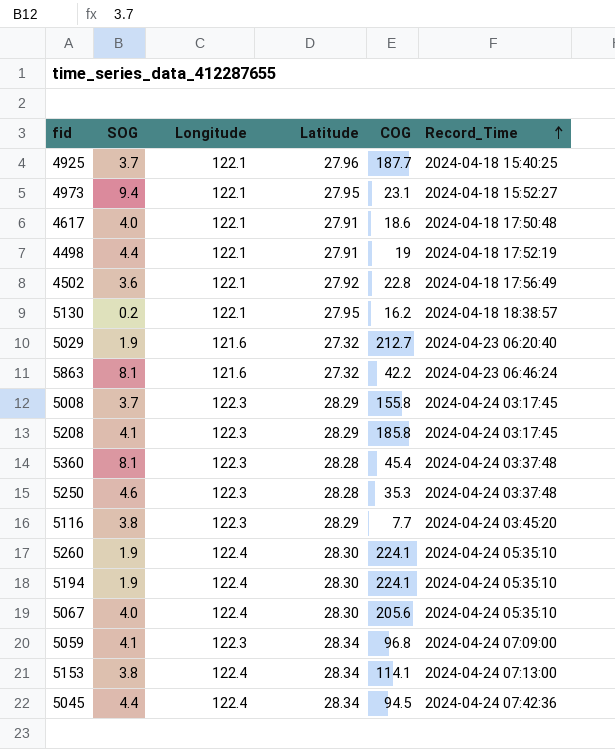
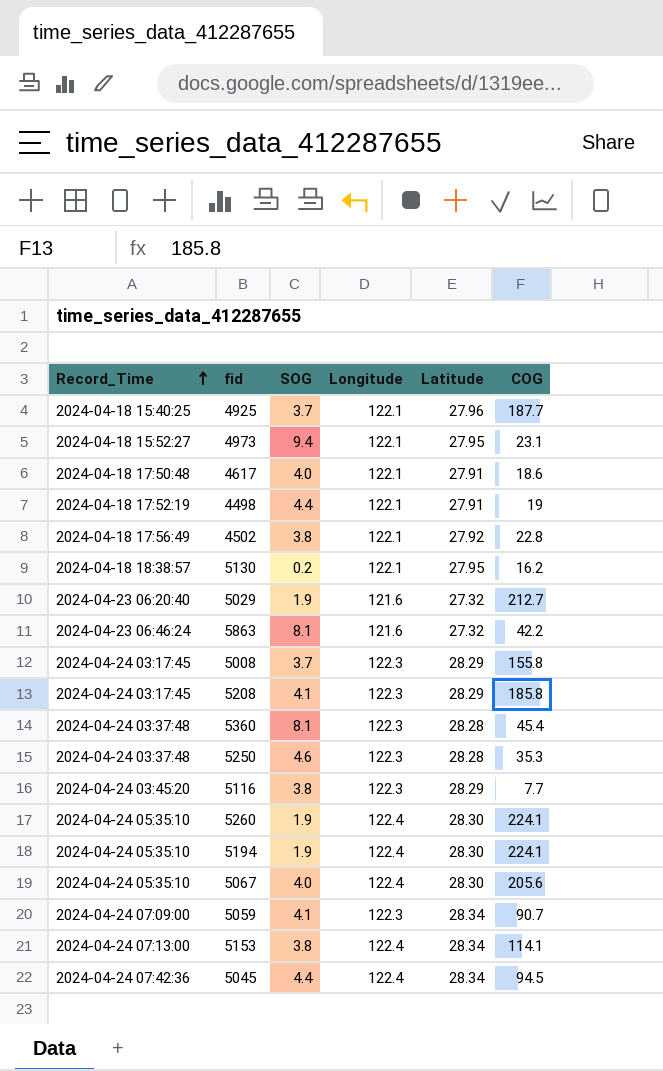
column Record_Time | position: 6 -> 1
4502 | SOG: 3.6 -> 3.8
5059 | COG: 96.8 -> 90.7

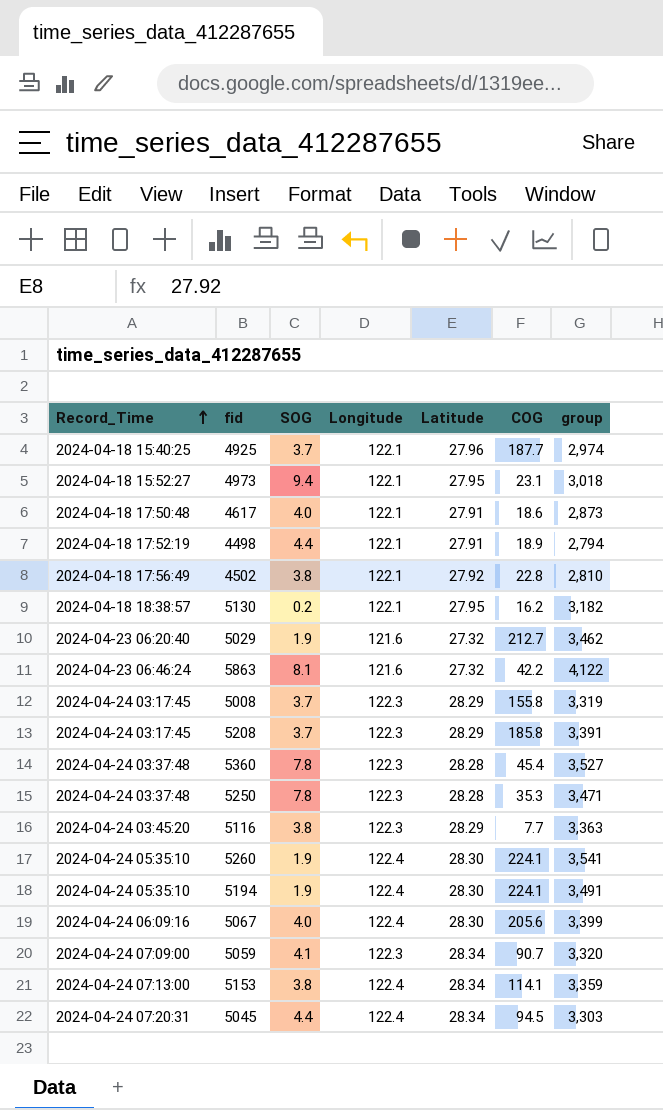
column group | position: none -> 7
4498 | COG: 19 -> 18.9
5208 | SOG: 4.1 -> 3.7
5360 | SOG: 8.1 -> 7.8
5250 | SOG: 4.6 -> 7.8
5067 | Record_Time: 2024-04-24 05:35:10 -> 2024-04-24 06:09:16
5045 | Record_Time: 2024-04-24 07:42:36 -> 2024-04-24 07:20:31

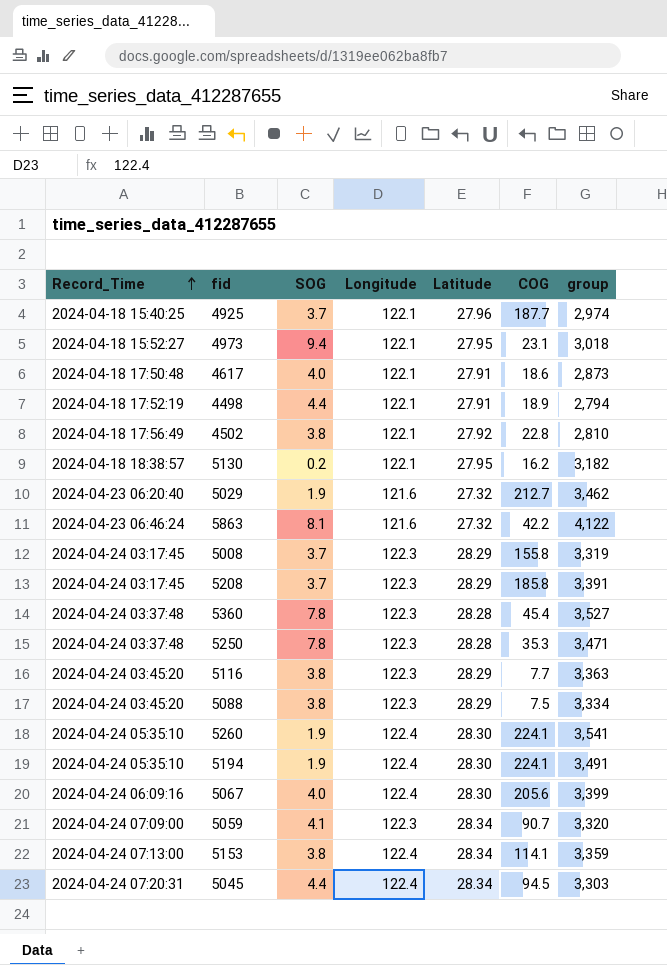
row 5088: none -> 2024-04-24 03:45:20 | 3.8 | 122.3 | 28.29 | 7.5 | 3,334

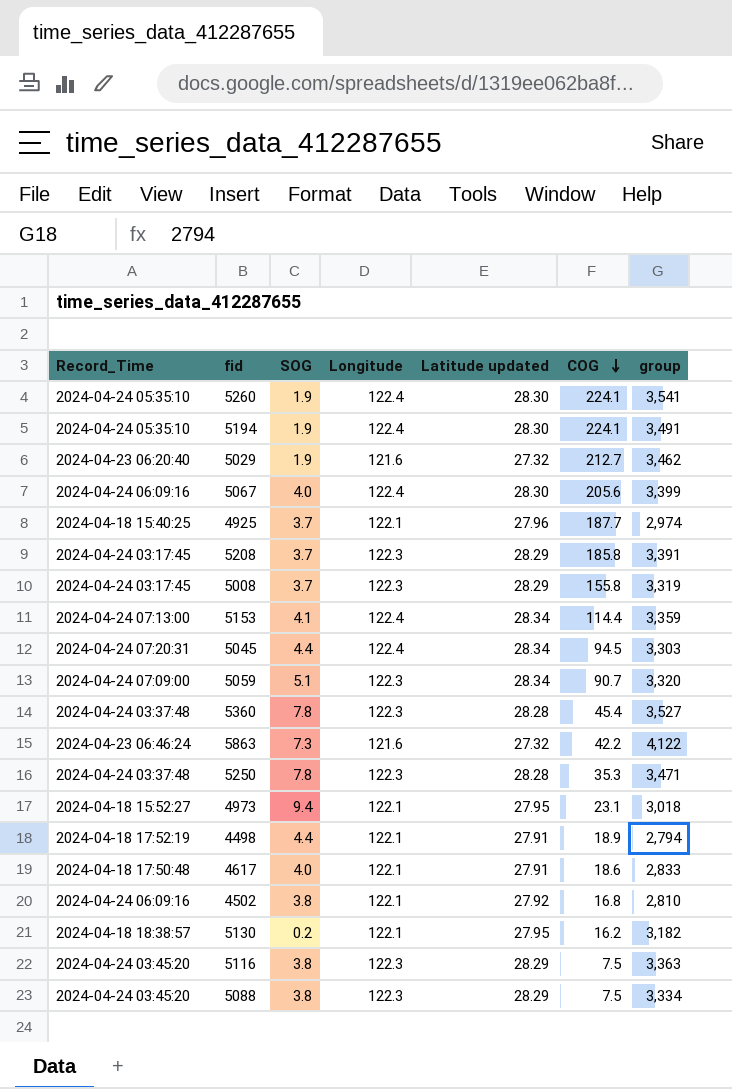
row order: Record_Time ascending -> COG descending
column name: Latitude -> Latitude updated
5153 | SOG: 3.8 -> 4.1
5153 | COG: 114.1 -> 114.4
5059 | SOG: 4.1 -> 5.1
5863 | SOG: 8.1 -> 7.3
4617 | group: 2,873 -> 2,833
4502 | Record_Time: 2024-04-18 17:56:49 -> 2024-04-24 06:09:16
4502 | COG: 22.8 -> 16.8
5116 | COG: 7.7 -> 7.5

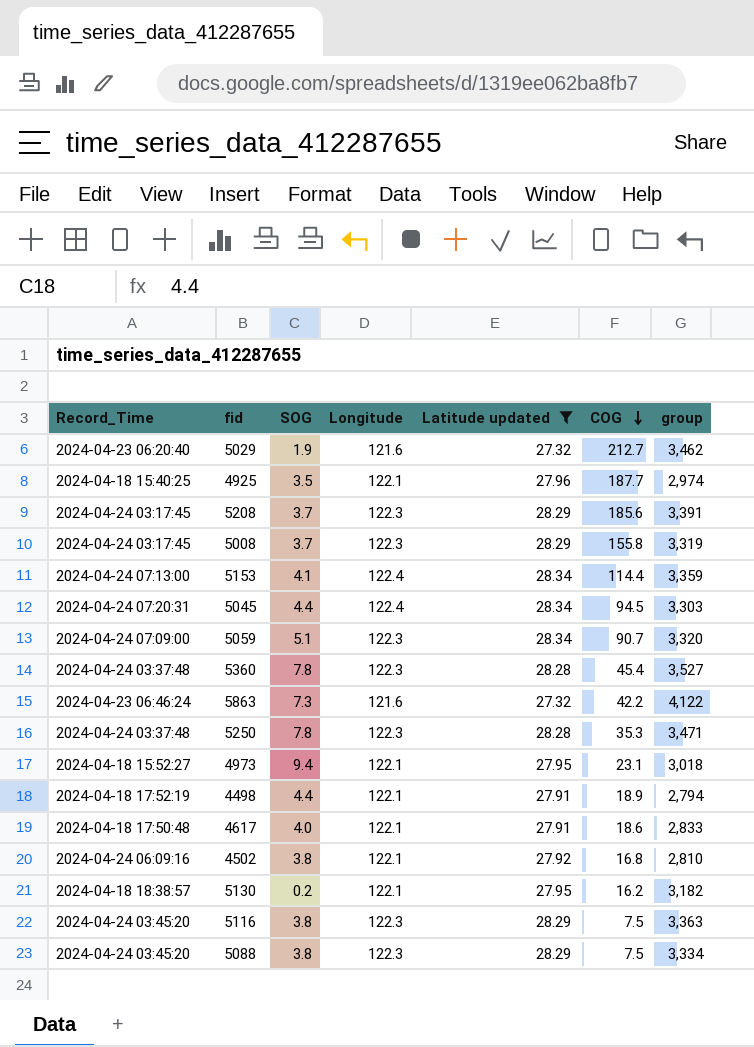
filter: none -> Latitude updated != 28.30
4925 | SOG: 3.7 -> 3.5
5208 | COG: 185.8 -> 185.6

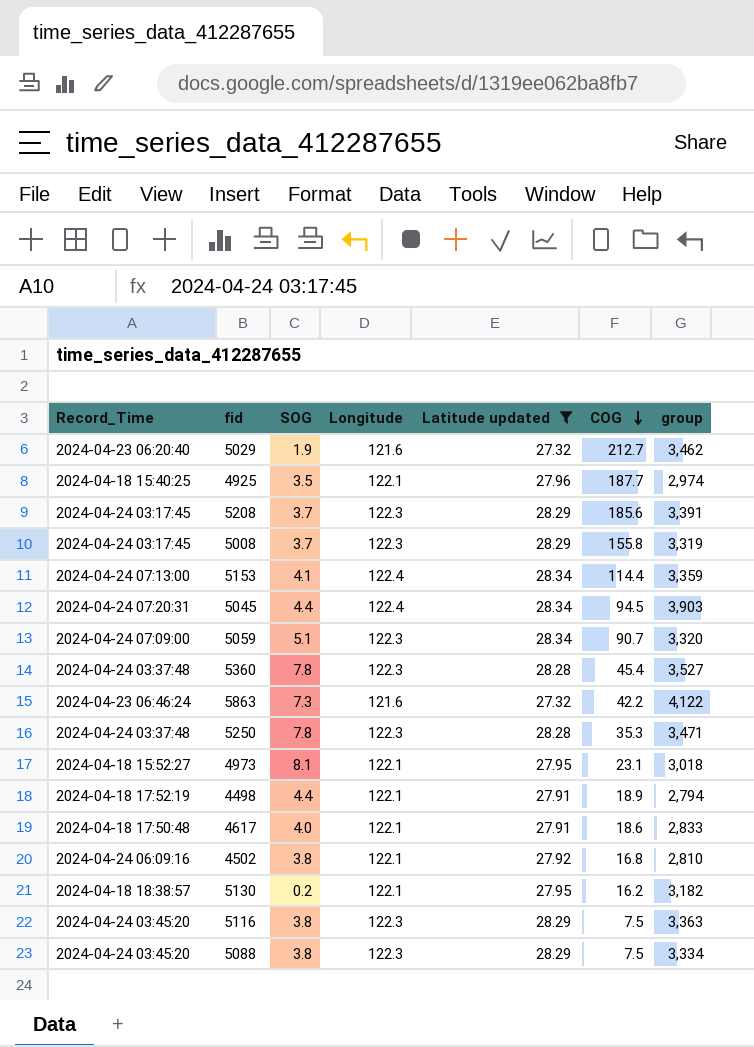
5045 | group: 3,303 -> 3,903
4973 | SOG: 9.4 -> 8.1

